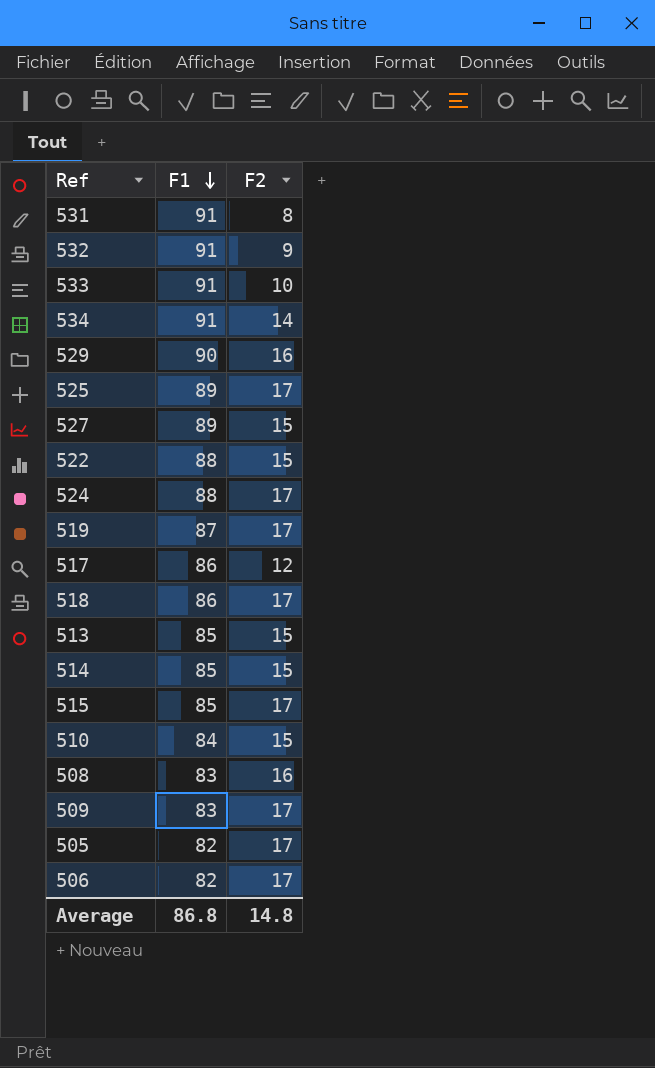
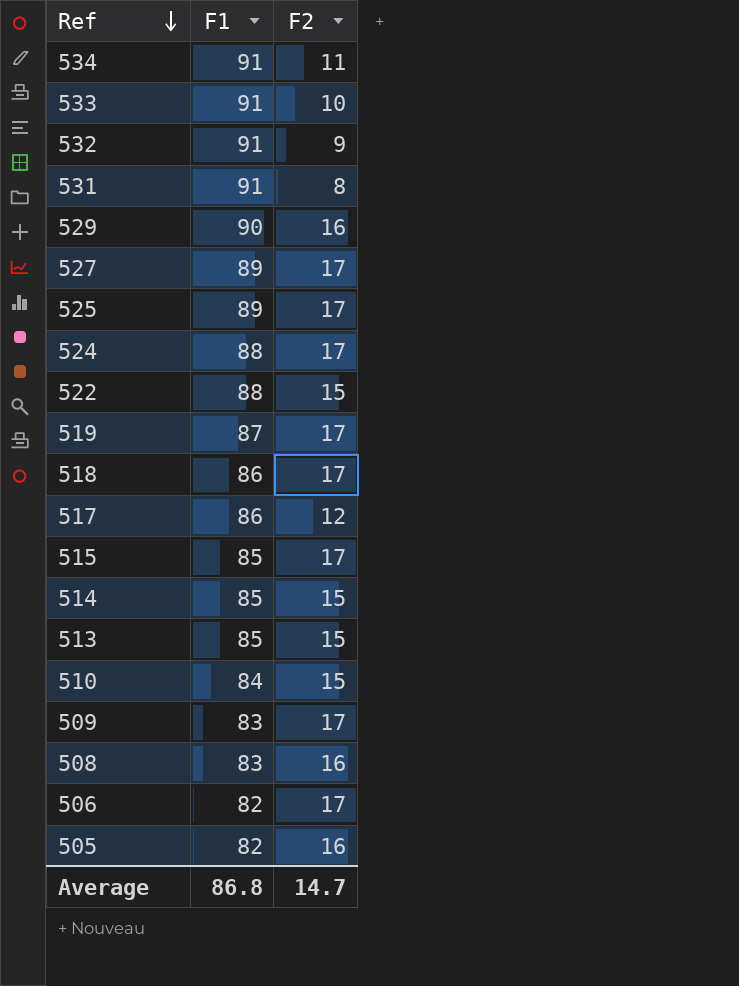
row order: F1 descending -> Ref descending
534 | F2: 14 -> 11
527 | F2: 15 -> 17
505 | F2: 17 -> 16
Average | F2: 14.8 -> 14.7

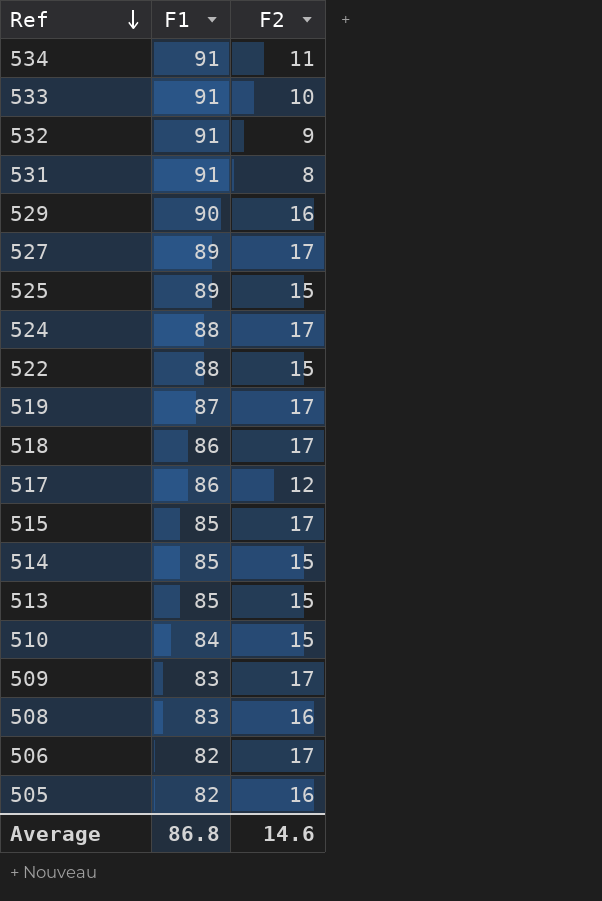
525 | F2: 17 -> 15
Average | F2: 14.7 -> 14.6

